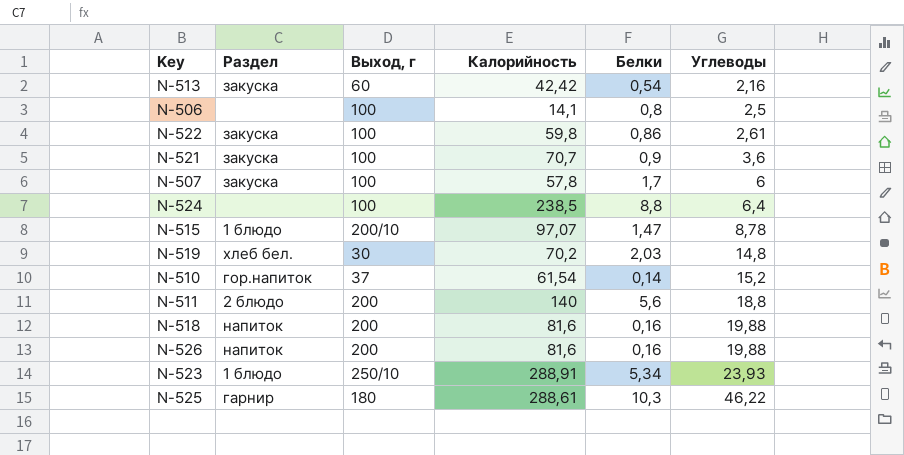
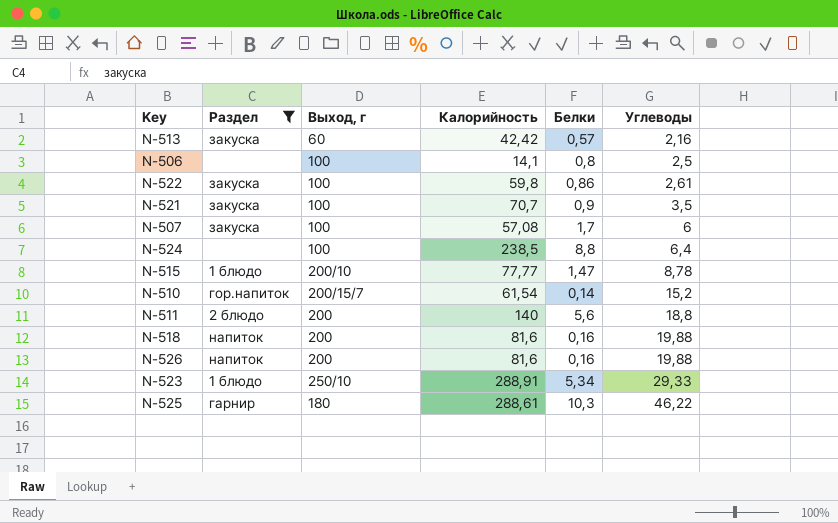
filter: none -> Раздел != хлеб бел.
N-513 | Белки: 0,54 -> 0,57
N-521 | Углеводы: 3,6 -> 3,5
N-507 | Калорийность: 57,8 -> 57,08
N-515 | Калорийность: 97,07 -> 77,77
N-510 | Выход, г: 37 -> 200/15/7
N-523 | Углеводы: 23,93 -> 29,33

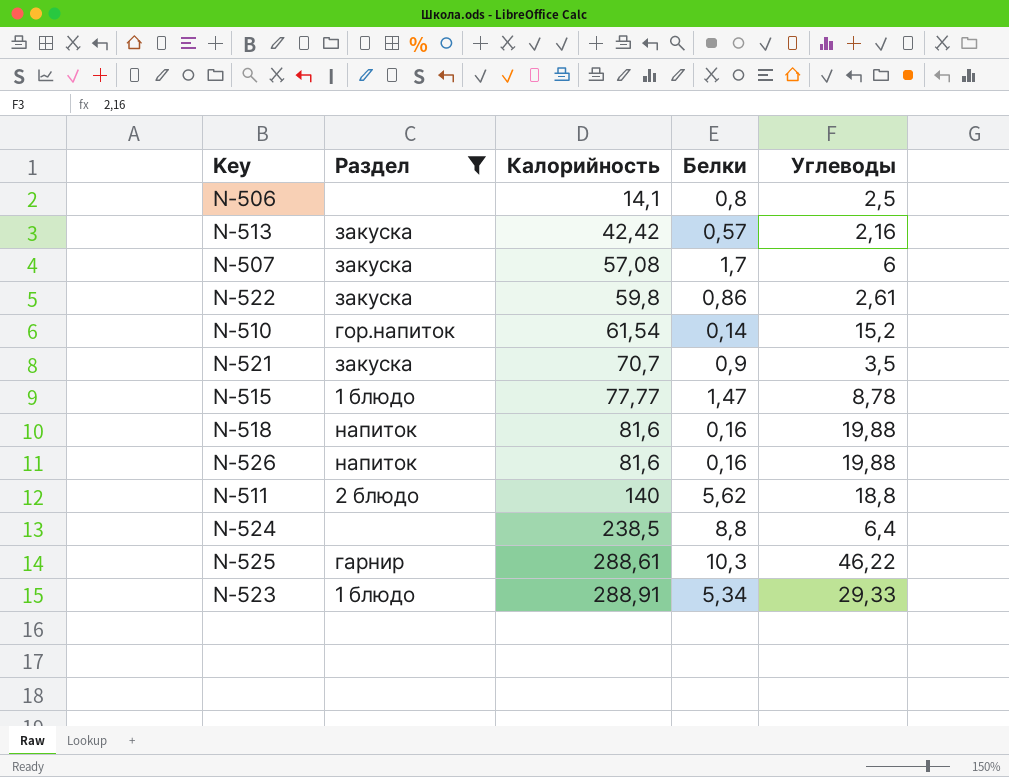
row order: Углеводы ascending -> Калорийность ascending
column Выход, г | position: 3 -> none
N-511 | Белки: 5,6 -> 5,62

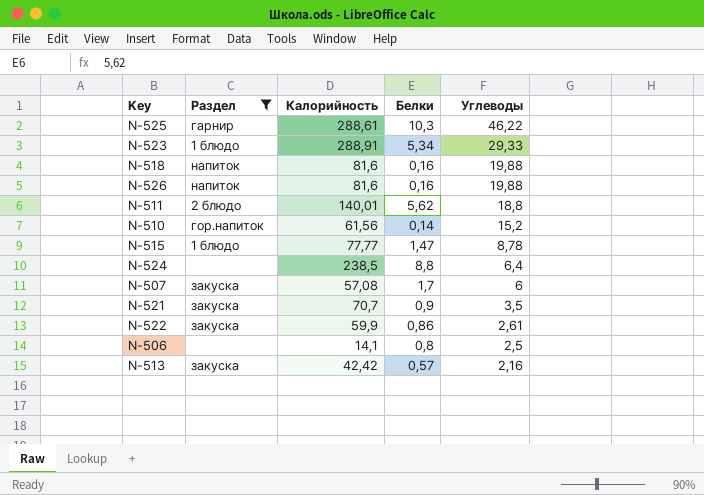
row order: Калорийность ascending -> Углеводы descending
N-511 | Калорийность: 140 -> 140,01
N-510 | Калорийность: 61,54 -> 61,56
N-522 | Калорийность: 59,8 -> 59,9

